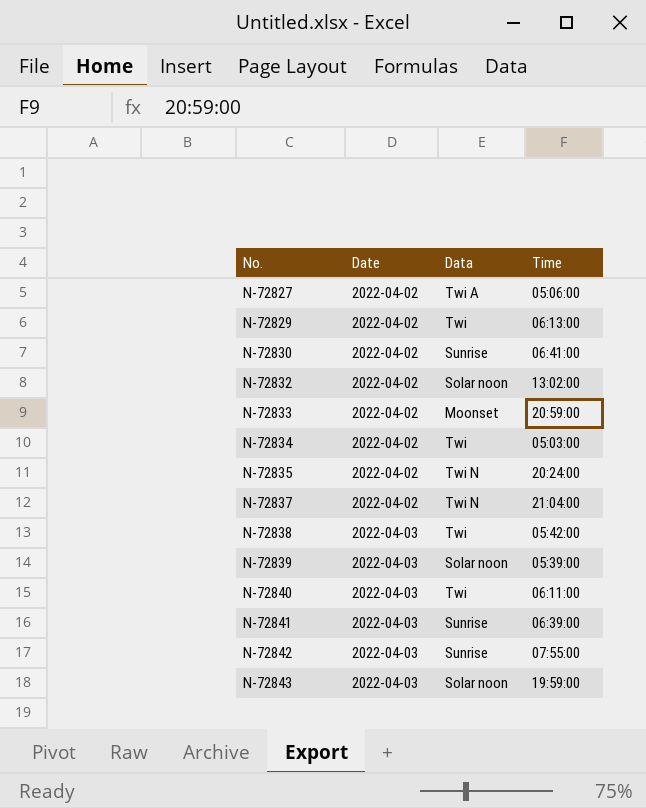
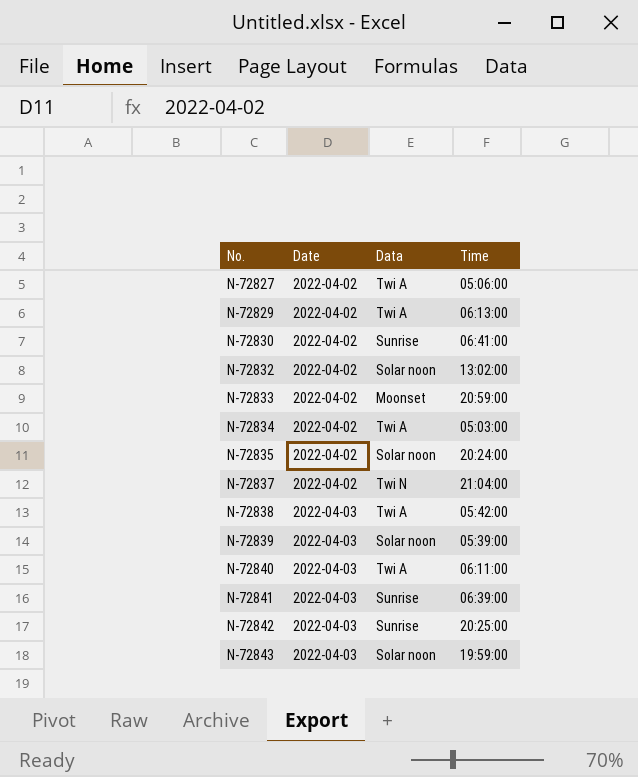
N-72829 | Data: Twi -> Twi A
N-72834 | Data: Twi -> Twi A
N-72835 | Data: Twi N -> Solar noon
N-72838 | Data: Twi -> Twi A
N-72840 | Data: Twi -> Twi A
N-72842 | Time: 07:55:00 -> 20:25:00

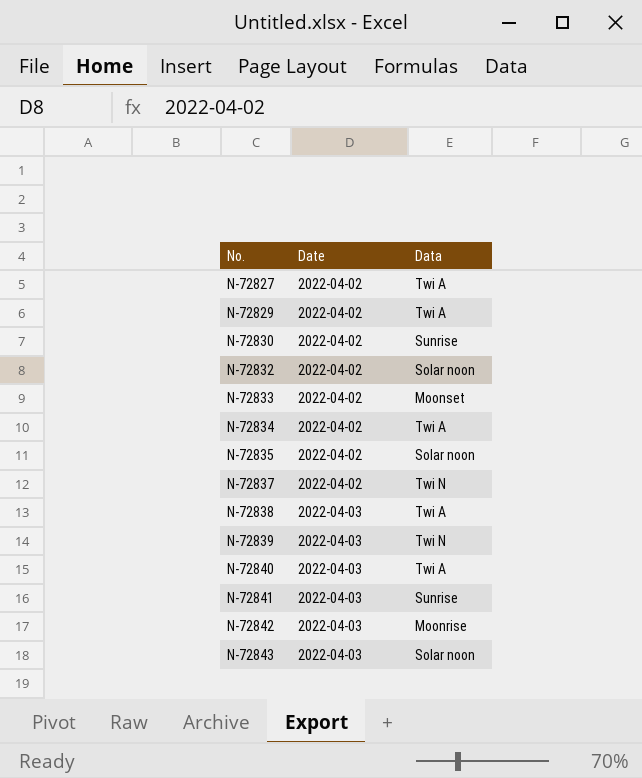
column Time | position: 4 -> none
N-72839 | Data: Solar noon -> Twi N
N-72842 | Data: Sunrise -> Moonrise

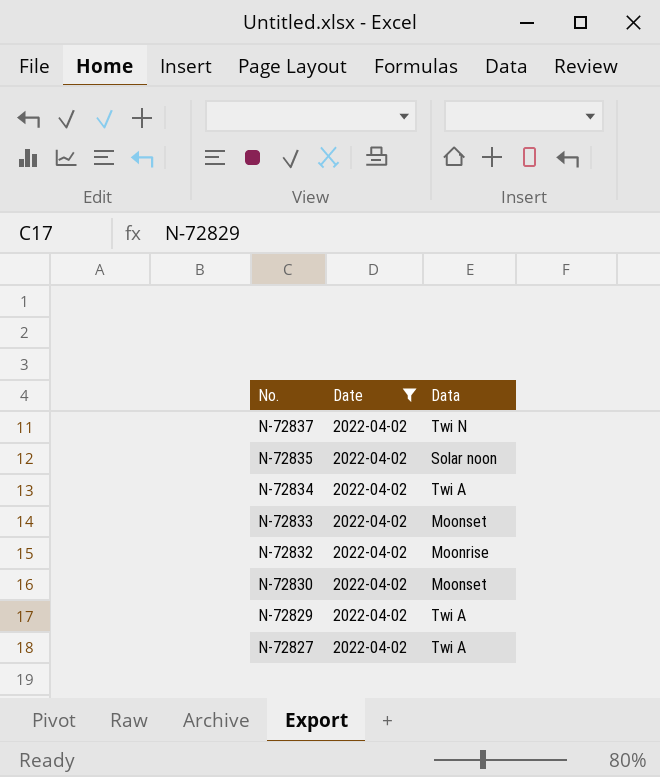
filter: none -> Date = 2022-04-02
row order: No. ascending -> No. descending
N-72832 | Data: Solar noon -> Moonrise
N-72830 | Data: Sunrise -> Moonset

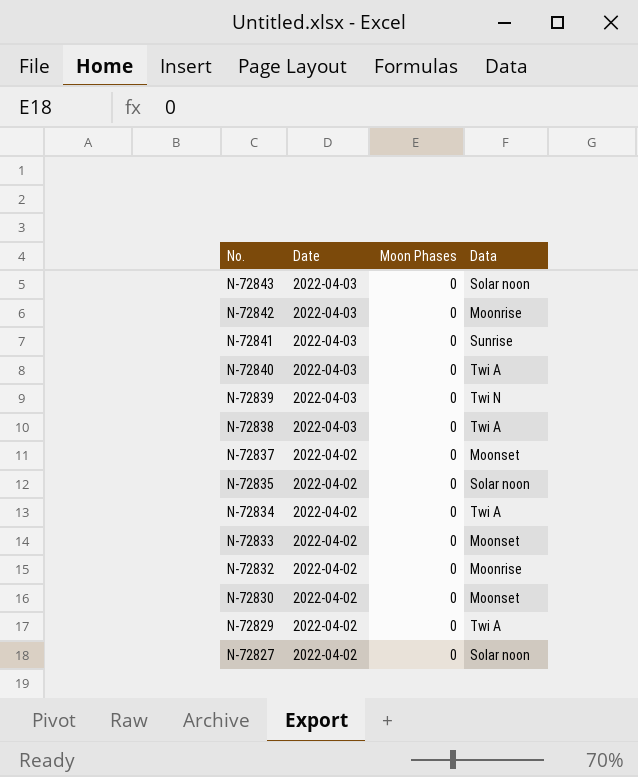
filter: Date = 2022-04-02 -> none
column Moon Phases | position: none -> 3
N-72837 | Data: Twi N -> Moonset
N-72827 | Data: Twi A -> Solar noon

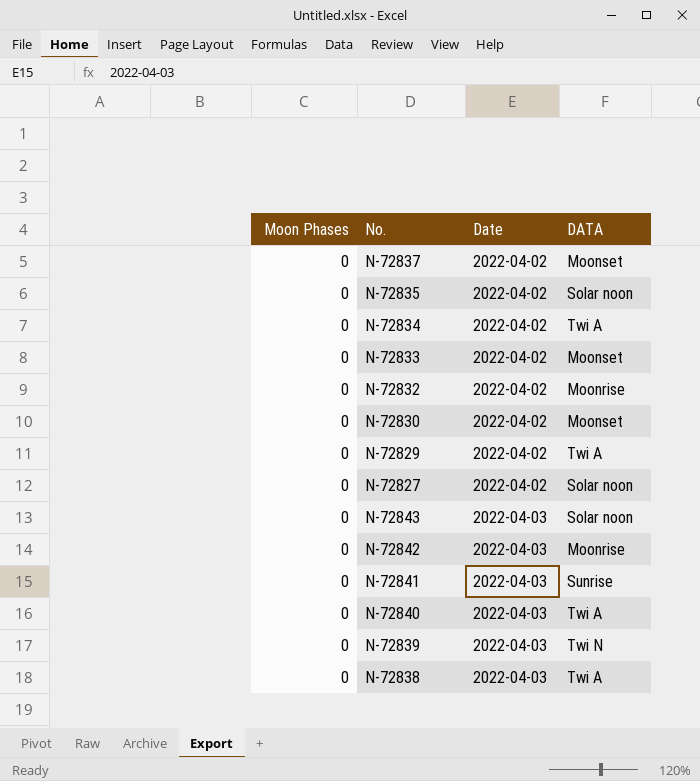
row order: No. descending -> Date ascending
column Moon Phases | position: 3 -> 1
column name: Data -> DATA

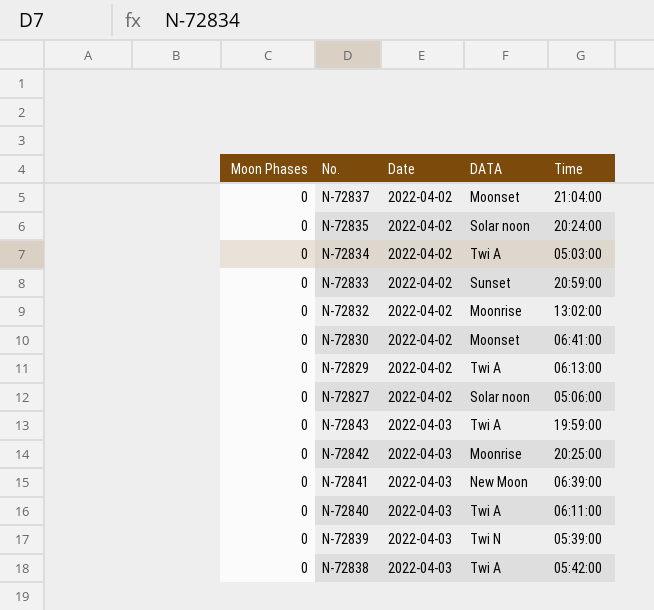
column Time | position: none -> 5
N-72833 | DATA: Moonset -> Sunset
N-72843 | DATA: Solar noon -> Twi A
N-72841 | DATA: Sunrise -> New Moon

